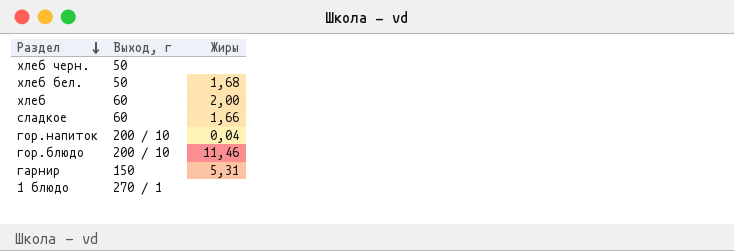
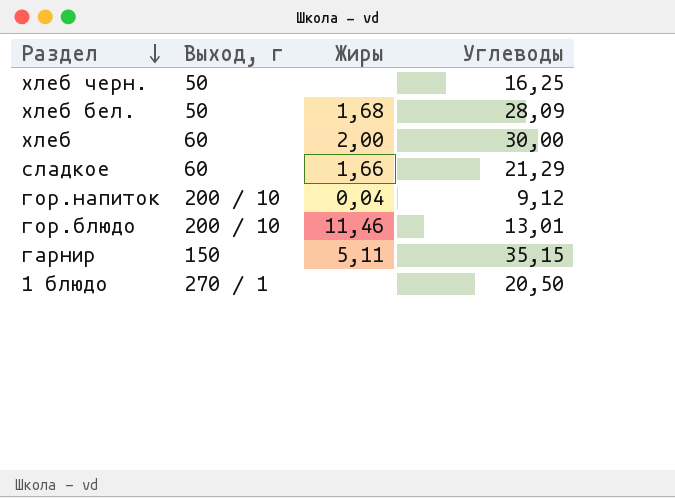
column Углеводы | position: none -> 4
гарнир | Жиры: 5,31 -> 5,11

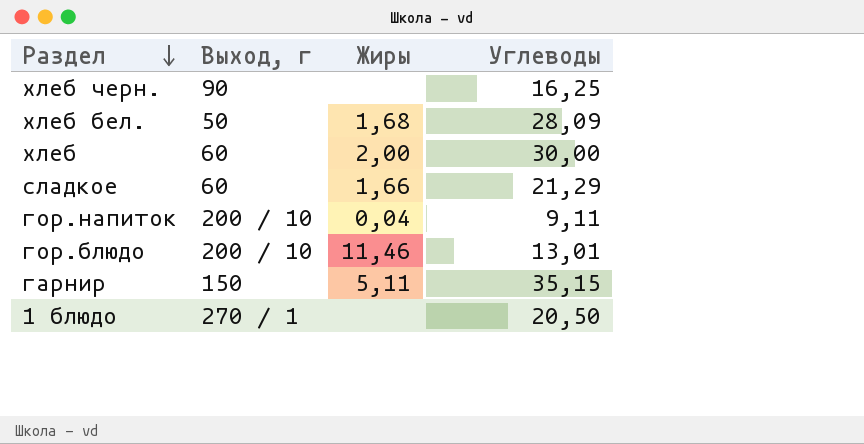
хлеб черн. | Выход, г: 50 -> 90
гор.напиток | Углеводы: 9,12 -> 9,11

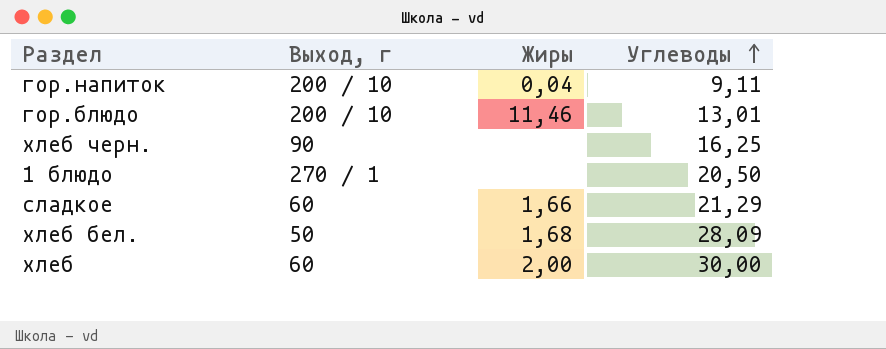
row order: Раздел descending -> Углеводы ascending
row гарнир: 150 | 5,11 | 35,15 -> none

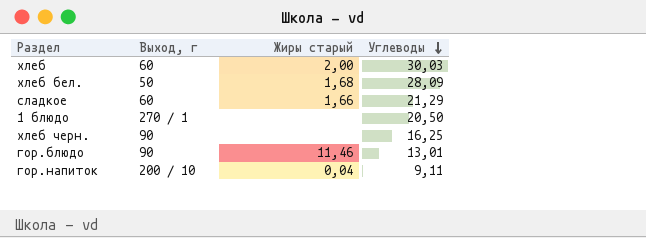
row order: Углеводы ascending -> Углеводы descending
column name: Жиры -> Жиры старый
хлеб | Углеводы: 30,00 -> 30,03
гор.блюдо | Выход, г: 200 / 10 -> 90

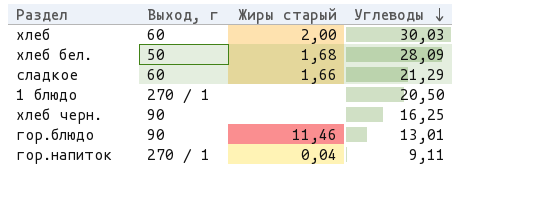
гор.напиток | Выход, г: 200 / 10 -> 270 / 1

